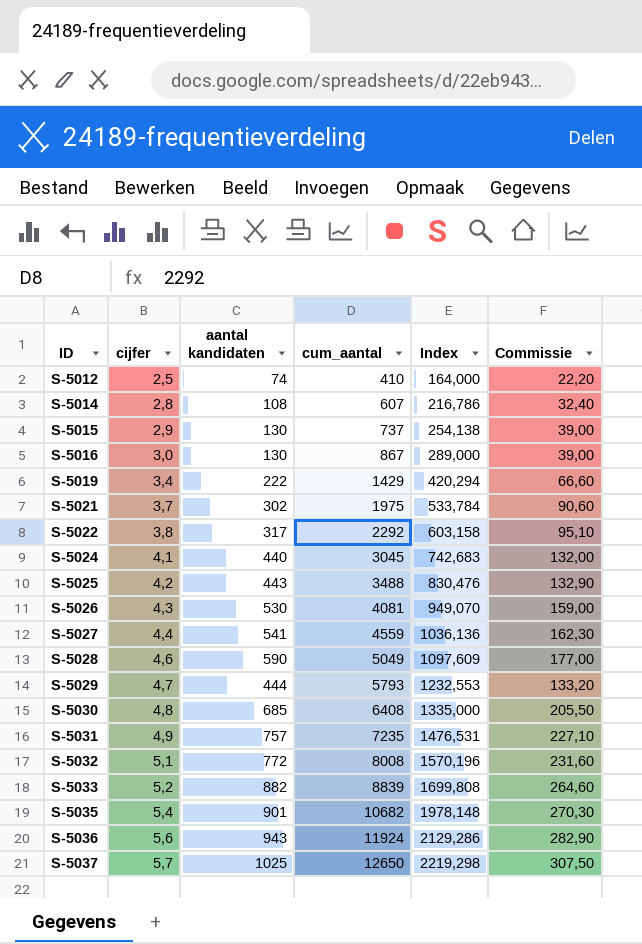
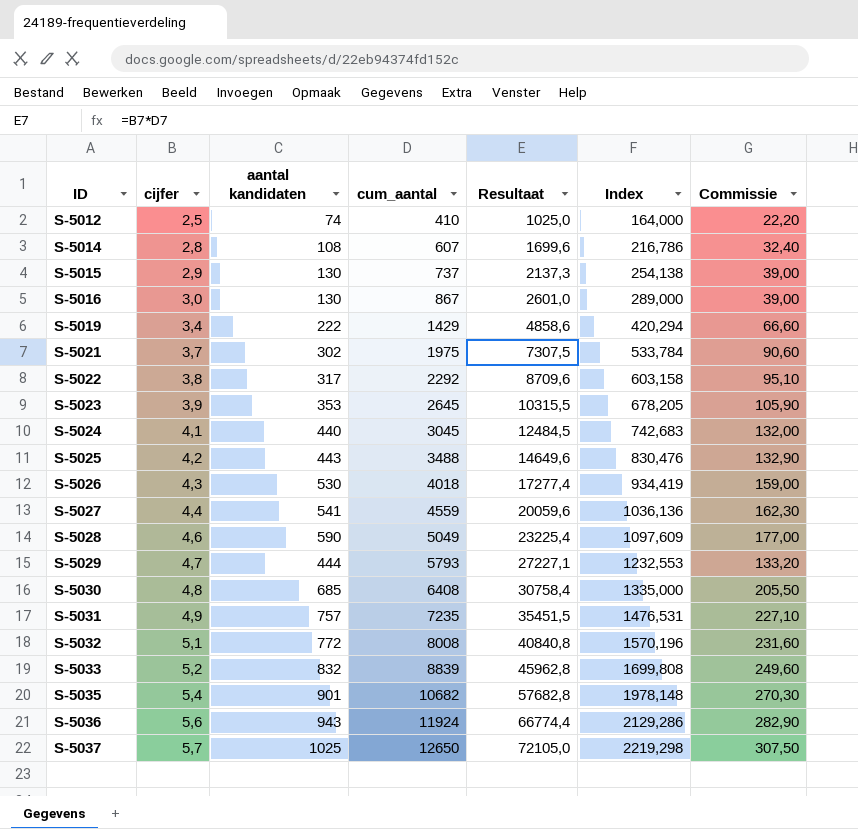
column Resultaat | formula: none -> [cijfer] * [cum_aantal]
row S-5023: none -> 3,9 | 353 | 2645 | 10315,5 | 678,205 | 105,90
S-5026 | cum_aantal: 4081 -> 4018
S-5026 | Index: 949,070 -> 934,419
S-5033 | aantal kandidaten: 882 -> 832
S-5033 | Commissie: 264,60 -> 249,60

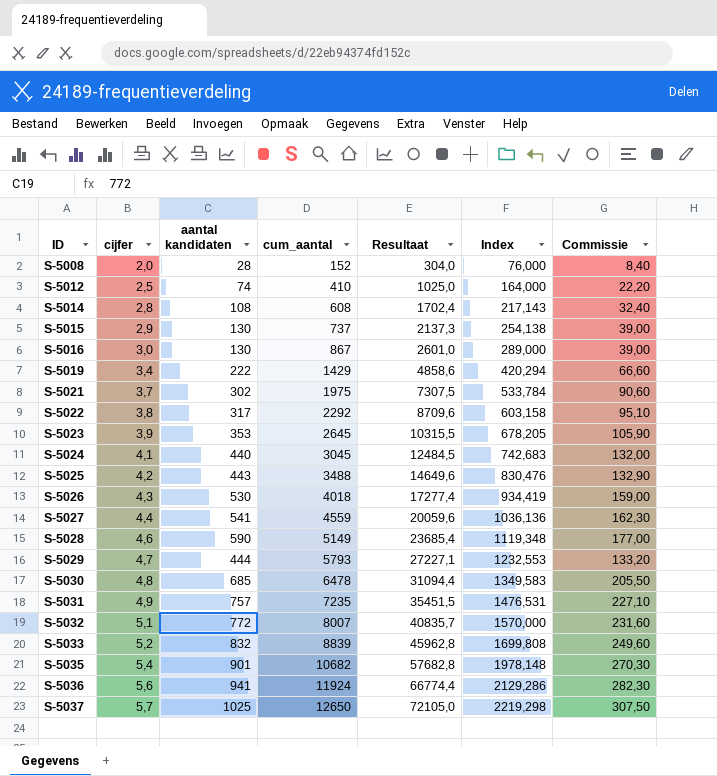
row S-5008: none -> 2,0 | 28 | 152 | 304,0 | 76,000 | 8,40
S-5014 | cum_aantal: 607 -> 608
S-5014 | Resultaat: 1699,6 -> 1702,4
S-5014 | Index: 216,786 -> 217,143
S-5028 | cum_aantal: 5049 -> 5149
S-5028 | Resultaat: 23225,4 -> 23685,4
S-5028 | Index: 1097,609 -> 1119,348
S-5030 | cum_aantal: 6408 -> 6478
S-5030 | Resultaat: 30758,4 -> 31094,4
S-5030 | Index: 1335,000 -> 1349,583
S-5032 | cum_aantal: 8008 -> 8007
S-5032 | Resultaat: 40840,8 -> 40835,7
S-5032 | Index: 1570,196 -> 1570,000
S-5036 | aantal kandidaten: 943 -> 941
S-5036 | Commissie: 282,90 -> 282,30

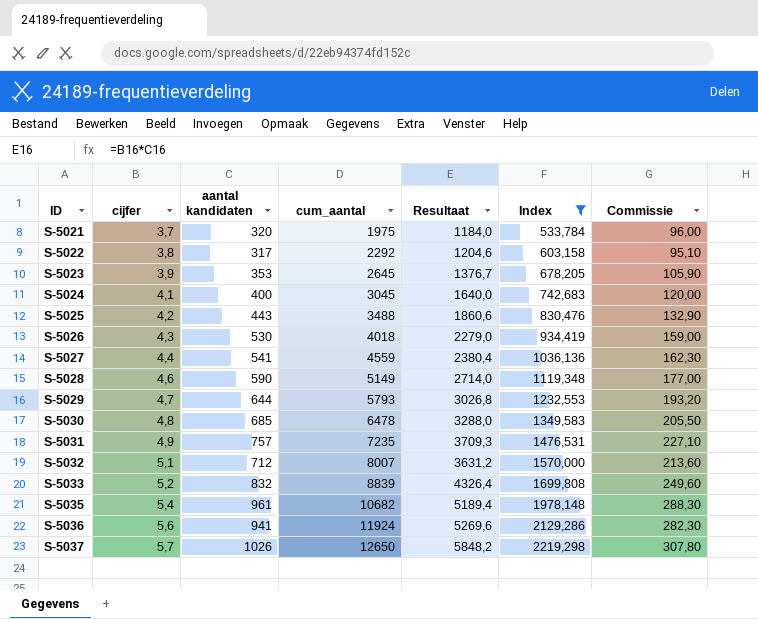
filter: none -> Index >= 533,784
column Resultaat | formula: [cijfer] * [cum_aantal] -> [cijfer] * [aantal kandidaten]
S-5021 | aantal kandidaten: 302 -> 320
S-5021 | Commissie: 90,60 -> 96,00
S-5024 | aantal kandidaten: 440 -> 400
S-5024 | Commissie: 132,00 -> 120,00
S-5029 | aantal kandidaten: 444 -> 644
S-5029 | Commissie: 133,20 -> 193,20
S-5032 | aantal kandidaten: 772 -> 712
S-5032 | Commissie: 231,60 -> 213,60
S-5035 | aantal kandidaten: 901 -> 961
S-5035 | Commissie: 270,30 -> 288,30
S-5037 | aantal kandidaten: 1025 -> 1026
S-5037 | Commissie: 307,50 -> 307,80

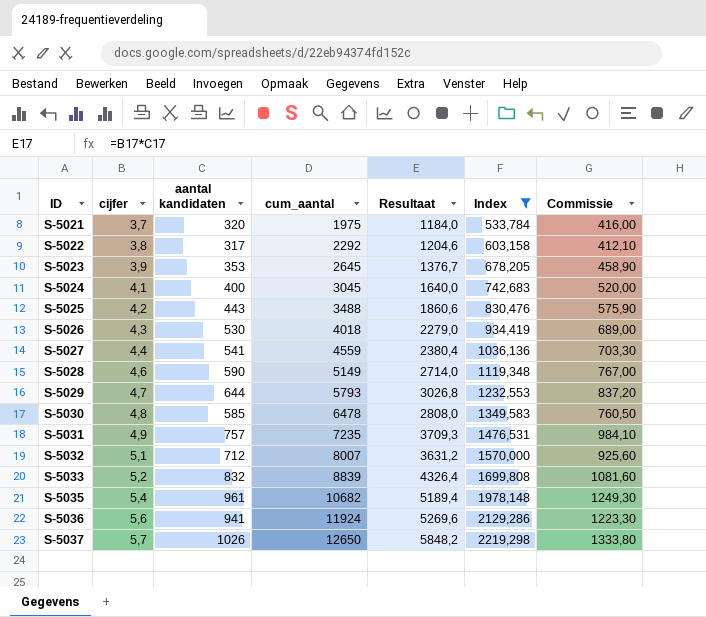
column Commissie | formula: [aantal kandidaten] * 0,3 -> [aantal kandidaten] * 1,3
S-5030 | aantal kandidaten: 685 -> 585
S-5030 | Resultaat: 3288,0 -> 2808,0

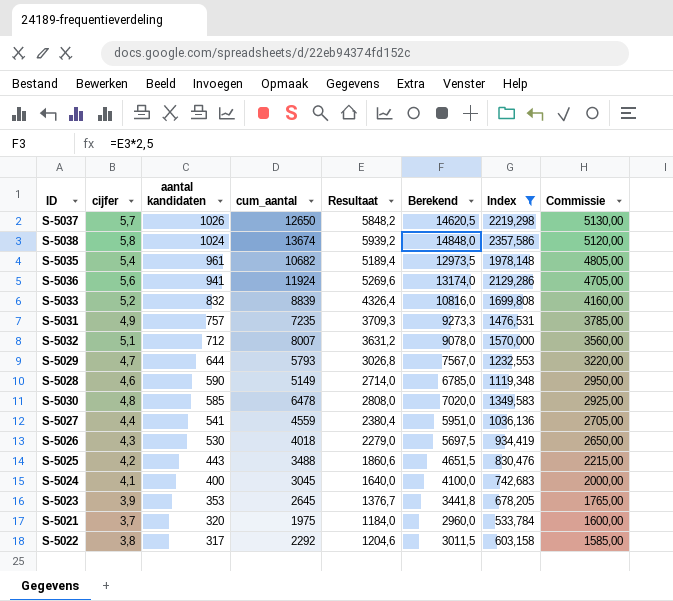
row order: ID ascending -> aantal kandidaten descending
column Berekend | formula: none -> [Resultaat] * 2,5
column Commissie | formula: [aantal kandidaten] * 1,3 -> [aantal kandidaten] * 5
row S-5038: none -> 5,8 | 1024 | 13674 | 5939,2 | 14848,0 | 2357,586 | 5120,00

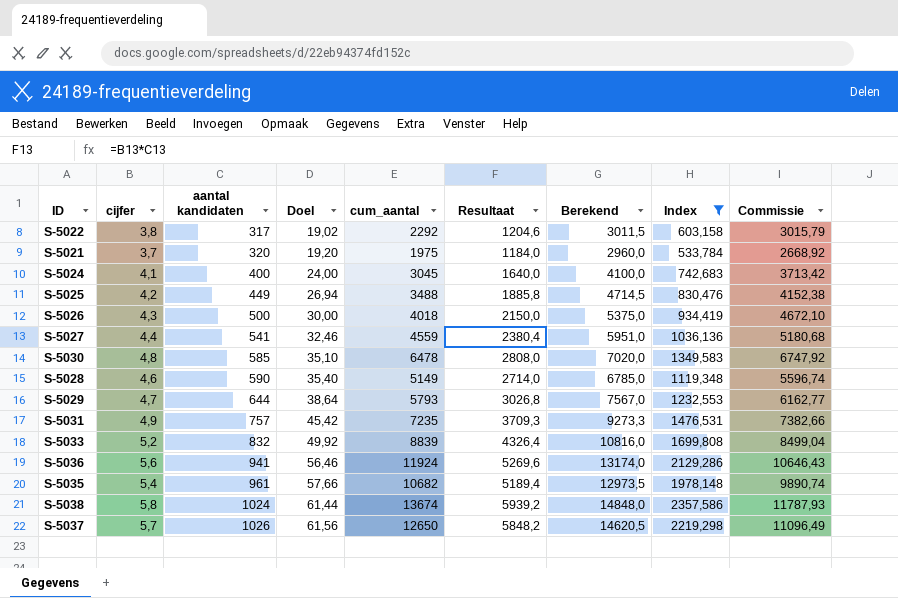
row order: aantal kandidaten descending -> aantal kandidaten ascending
column Doel | formula: none -> [aantal kandidaten] * 0,06
column Commissie | formula: [aantal kandidaten] * 5 -> [Index] * 5
row S-5032: 5,1 | 712 | 8007 | 3631,2 | 9078,0 | 1570,000 | 3560,00 -> none
row S-5023: 3,9 | 353 | 2645 | 1376,7 | 3441,8 | 678,205 | 1765,00 -> none
S-5025 | aantal kandidaten: 443 -> 449
S-5025 | Resultaat: 1860,6 -> 1885,8
S-5025 | Berekend: 4651,5 -> 4714,5
S-5026 | aantal kandidaten: 530 -> 500
S-5026 | Resultaat: 2279,0 -> 2150,0
S-5026 | Berekend: 5697,5 -> 5375,0

